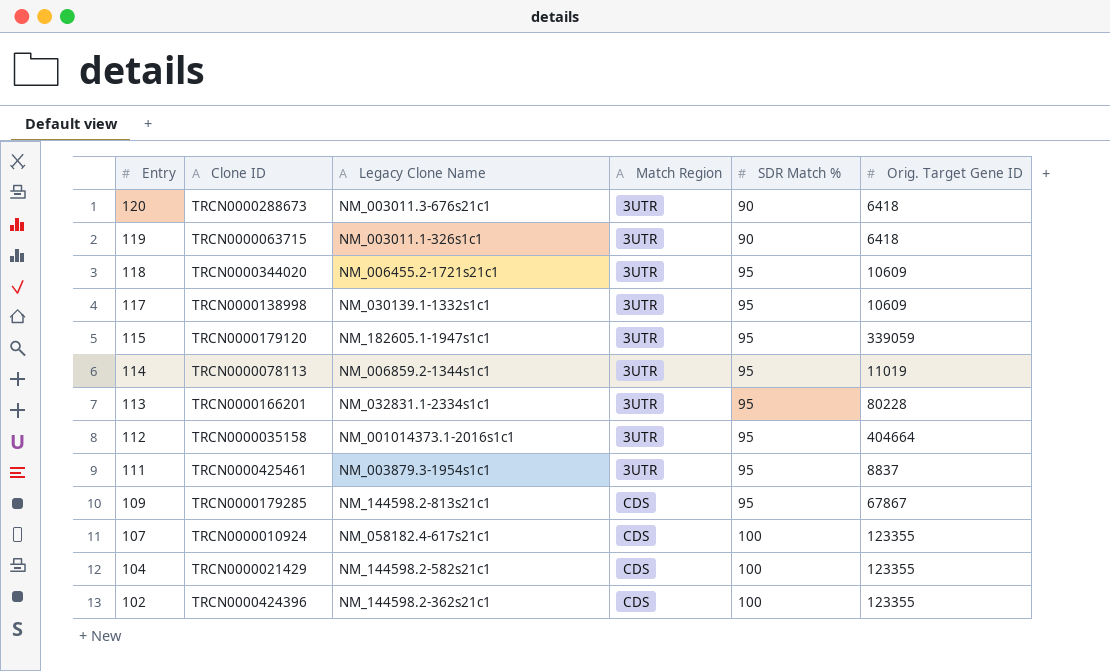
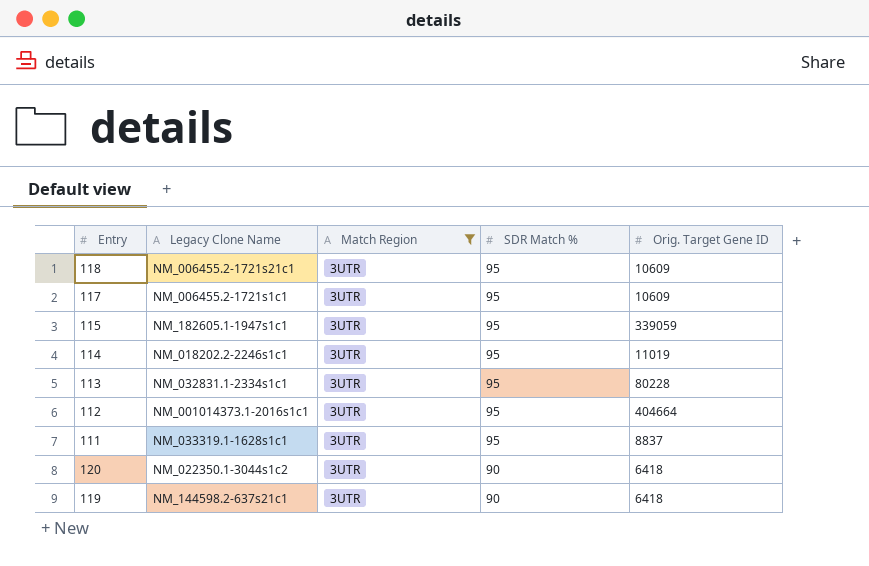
filter: none -> Match Region = 3UTR
row order: Entry descending -> SDR Match % descending
column Clone ID | position: 2 -> none
117 | Legacy Clone Name: NM_030139.1-1332s1c1 -> NM_006455.2-1721s1c1
114 | Legacy Clone Name: NM_006859.2-1344s1c1 -> NM_018202.2-2246s1c1
111 | Legacy Clone Name: NM_003879.3-1954s1c1 -> NM_033319.1-1628s1c1
120 | Legacy Clone Name: NM_003011.3-676s21c1 -> NM_022350.1-3044s1c2
119 | Legacy Clone Name: NM_003011.1-326s1c1 -> NM_144598.2-637s21c1

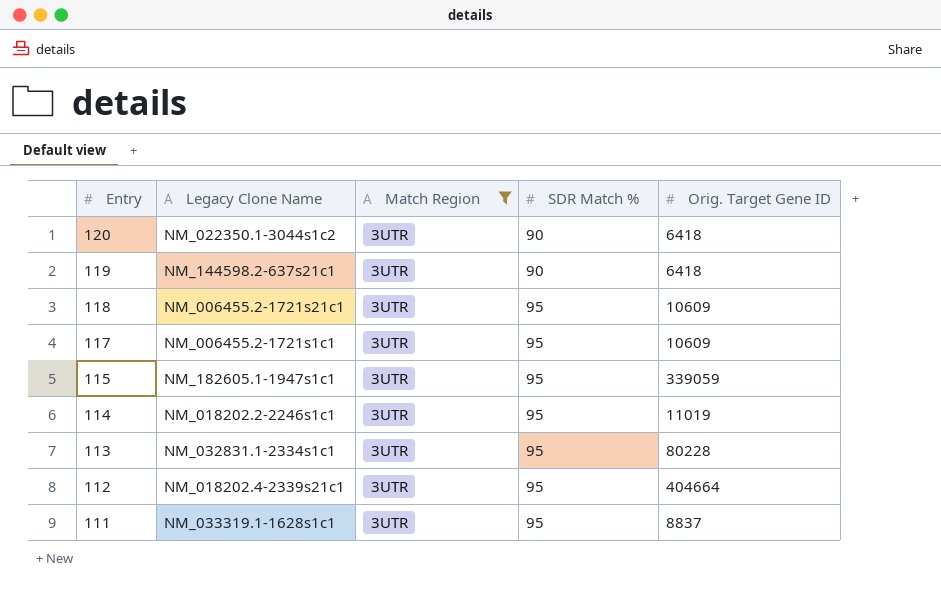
row order: SDR Match % descending -> Entry descending
112 | Legacy Clone Name: NM_001014373.1-2016s1c1 -> NM_018202.4-2339s21c1

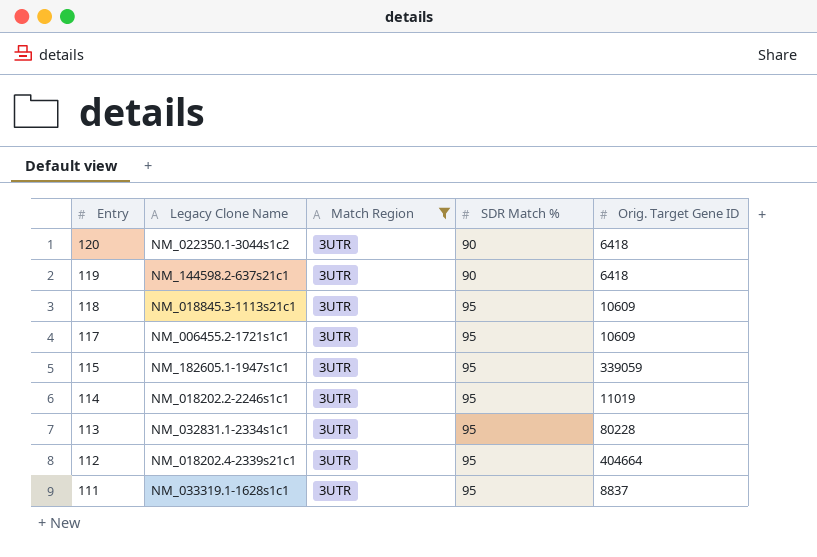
118 | Legacy Clone Name: NM_006455.2-1721s21c1 -> NM_018845.3-1113s21c1

